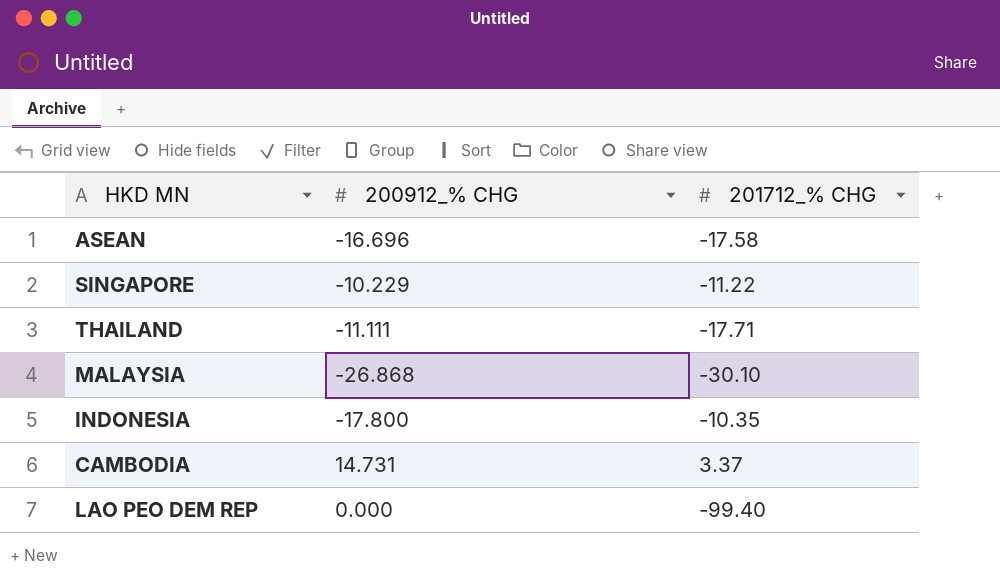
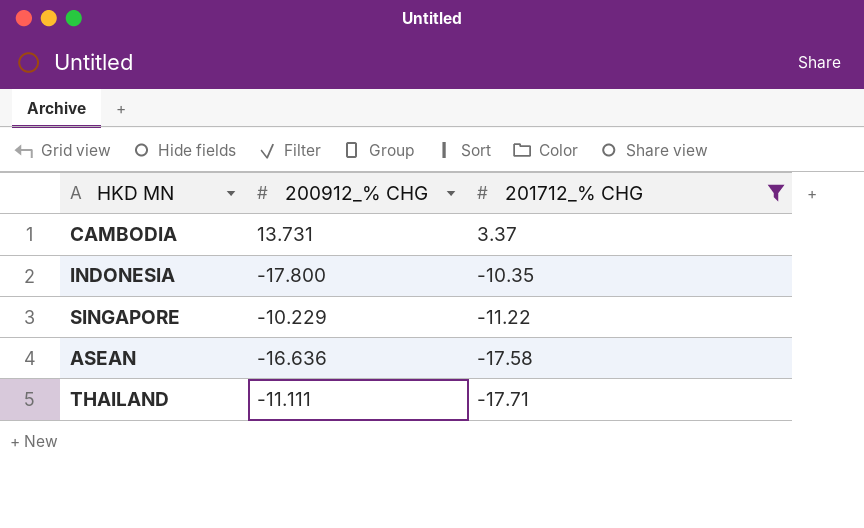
filter: none -> 201712_% CHG >= -17.71
row order: none -> 201712_% CHG descending
CAMBODIA | 200912_% CHG: 14.731 -> 13.731
ASEAN | 200912_% CHG: -16.696 -> -16.636

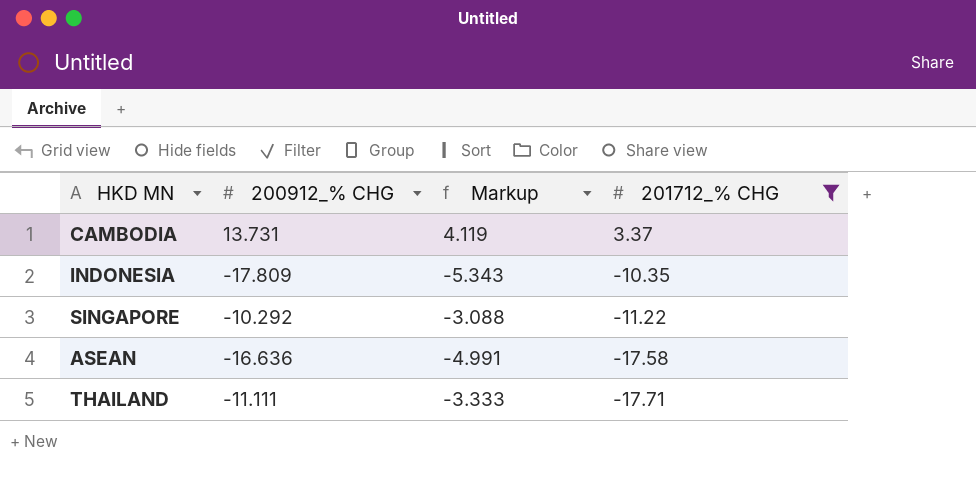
column Markup | formula: none -> [200912_% CHG] * 0.3
INDONESIA | 200912_% CHG: -17.800 -> -17.809
SINGAPORE | 200912_% CHG: -10.229 -> -10.292

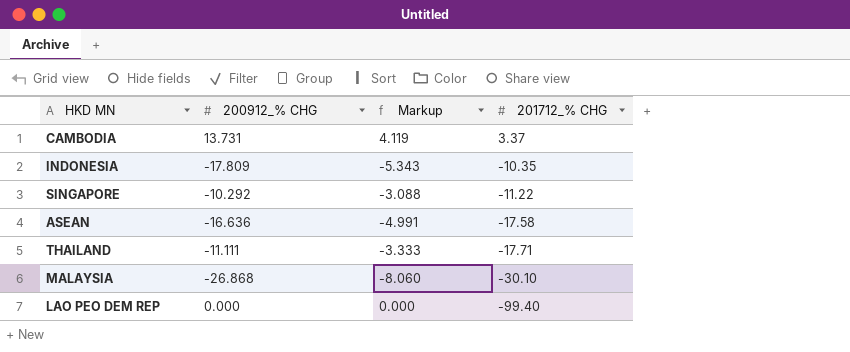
filter: 201712_% CHG >= -17.71 -> none

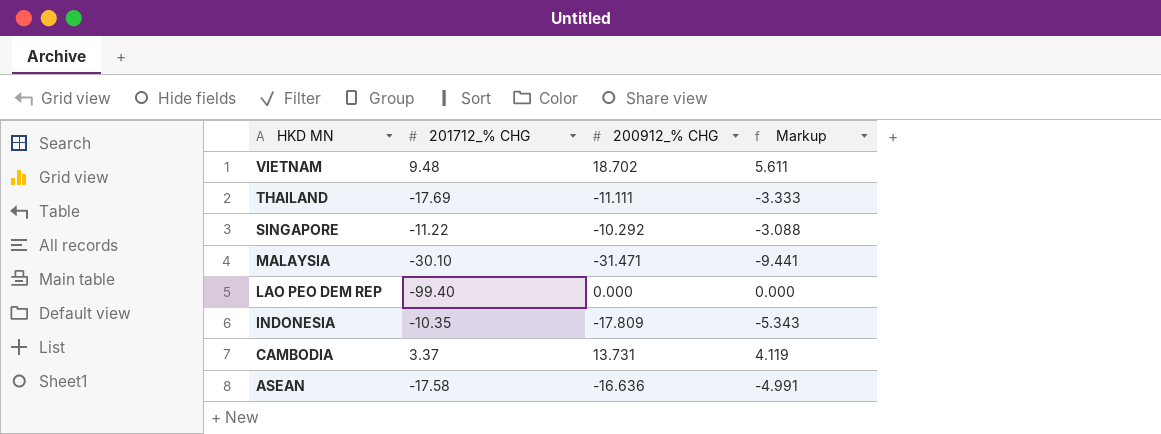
row order: 201712_% CHG descending -> HKD MN descending
column 201712_% CHG | position: 4 -> 2
row VIETNAM: none -> 9.48 | 18.702 | 5.611
THAILAND | 201712_% CHG: -17.71 -> -17.69
MALAYSIA | 200912_% CHG: -26.868 -> -31.471
MALAYSIA | Markup: -8.060 -> -9.441

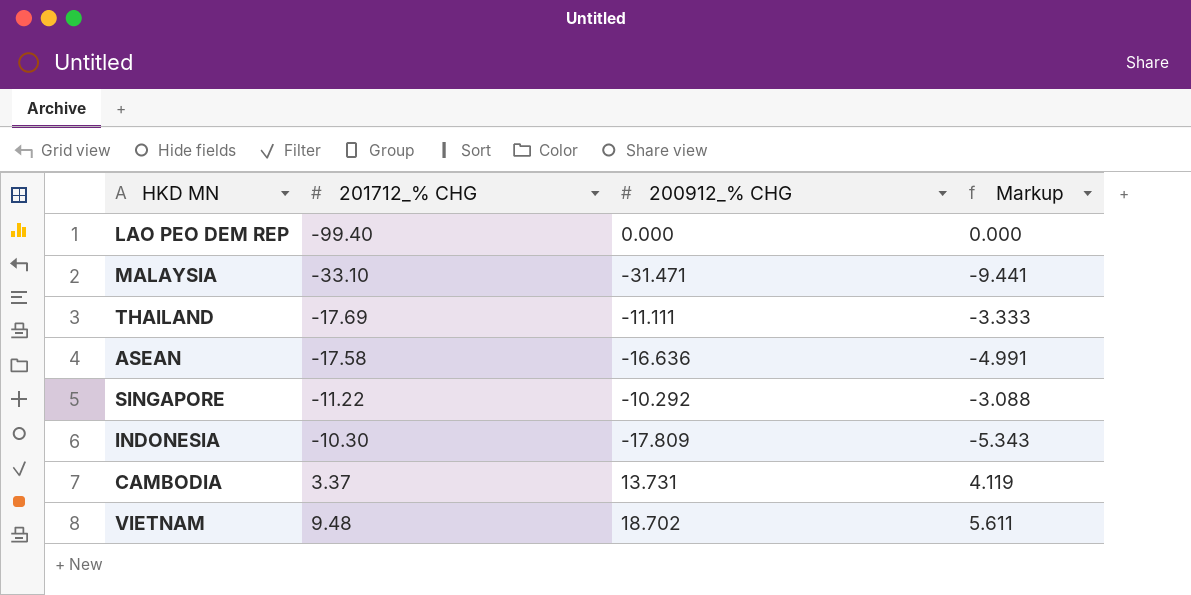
row order: HKD MN descending -> 201712_% CHG ascending
MALAYSIA | 201712_% CHG: -30.10 -> -33.10
INDONESIA | 201712_% CHG: -10.35 -> -10.30

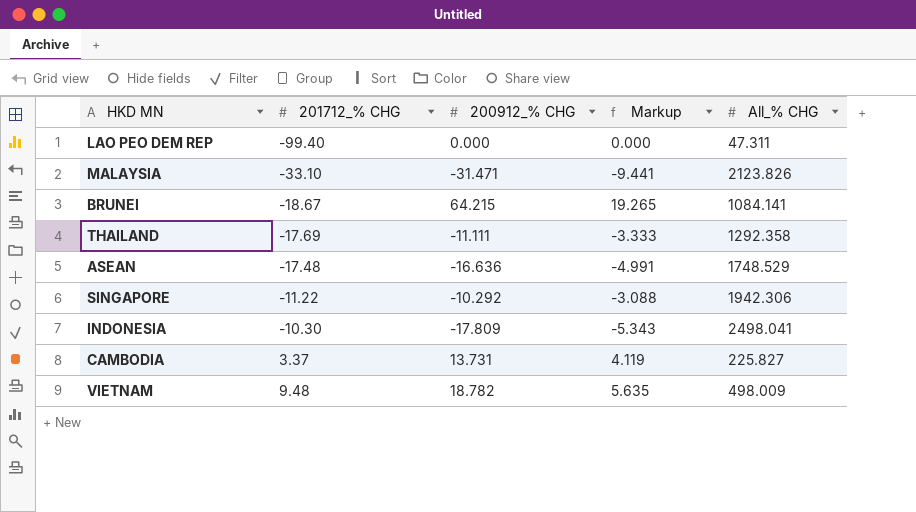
column All_% CHG | position: none -> 5
row BRUNEI: none -> -18.67 | 64.215 | 19.265 | 1084.141
ASEAN | 201712_% CHG: -17.58 -> -17.48
VIETNAM | 200912_% CHG: 18.702 -> 18.782
VIETNAM | Markup: 5.611 -> 5.635

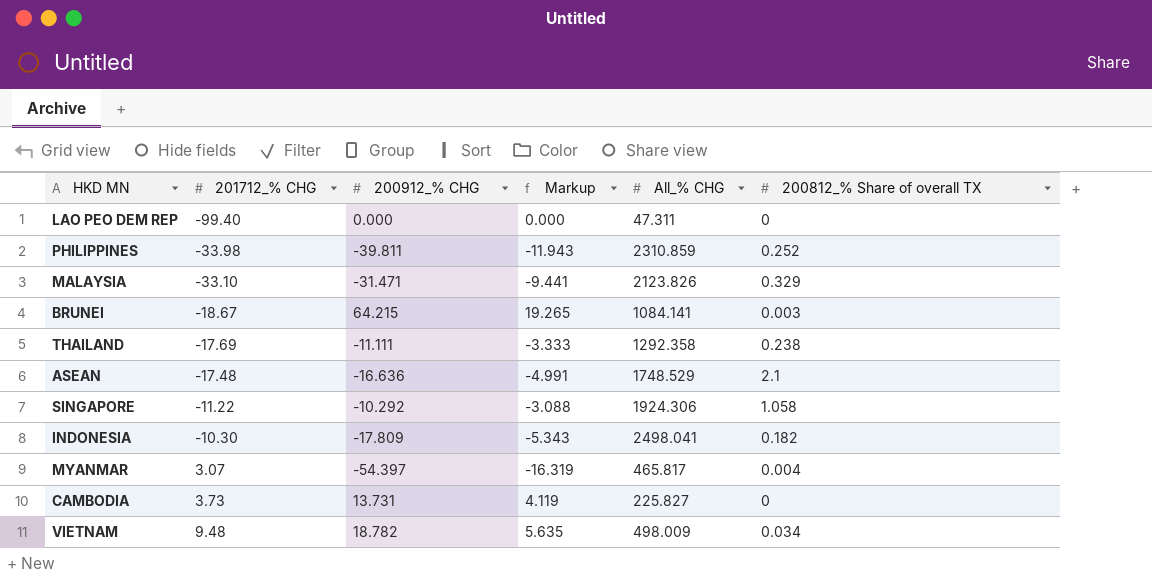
column 200812_% Share of overall TX | position: none -> 6
row PHILIPPINES: none -> -33.98 | -39.811 | -11.943 | 2310.859 | 0.252
SINGAPORE | All_% CHG: 1942.306 -> 1924.306
row MYANMAR: none -> 3.07 | -54.397 | -16.319 | 465.817 | 0.004
CAMBODIA | 201712_% CHG: 3.37 -> 3.73

